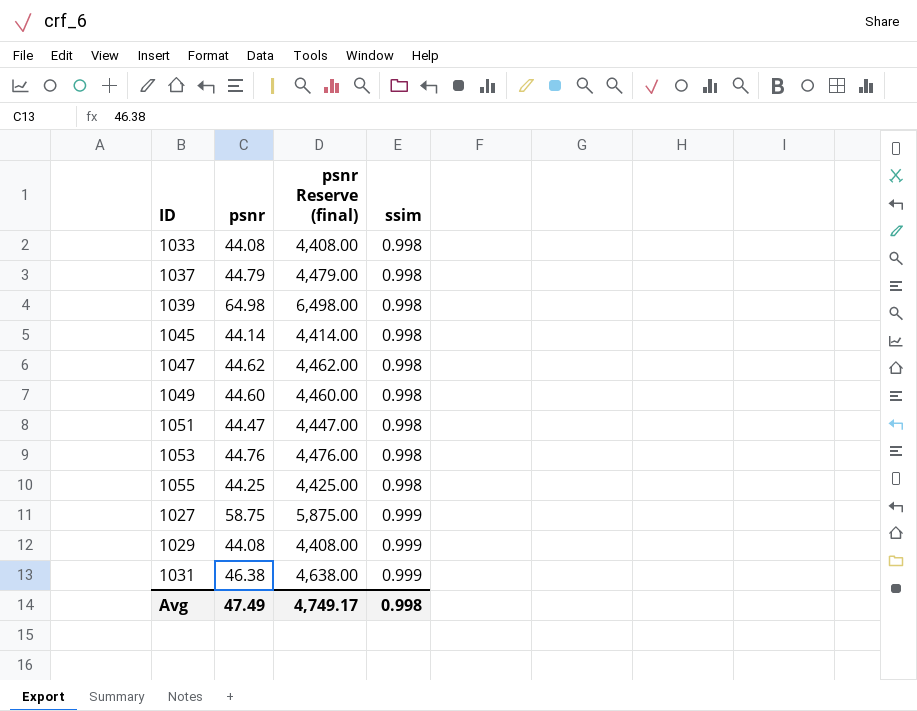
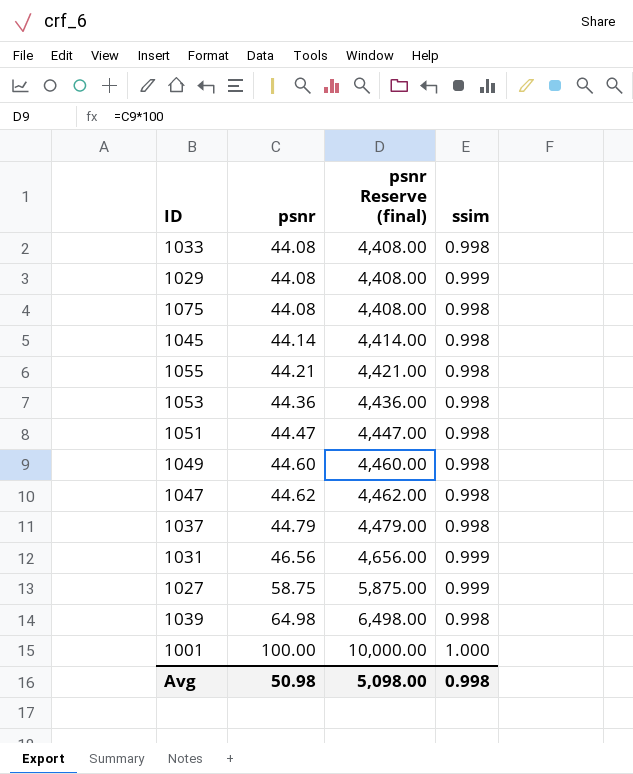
row order: ssim ascending -> psnr ascending
row 1075: none -> 44.08 | 4,408.00 | 0.998
1055 | psnr: 44.25 -> 44.21
1055 | psnr Reserve (final): 4,425.00 -> 4,421.00
1053 | psnr: 44.76 -> 44.36
1053 | psnr Reserve (final): 4,476.00 -> 4,436.00
1031 | psnr: 46.38 -> 46.56
1031 | psnr Reserve (final): 4,638.00 -> 4,656.00
row 1001: none -> 100.00 | 10,000.00 | 1.000
Avg | psnr: 47.49 -> 50.98
Avg | psnr Reserve (final): 4,749.17 -> 5,098.00

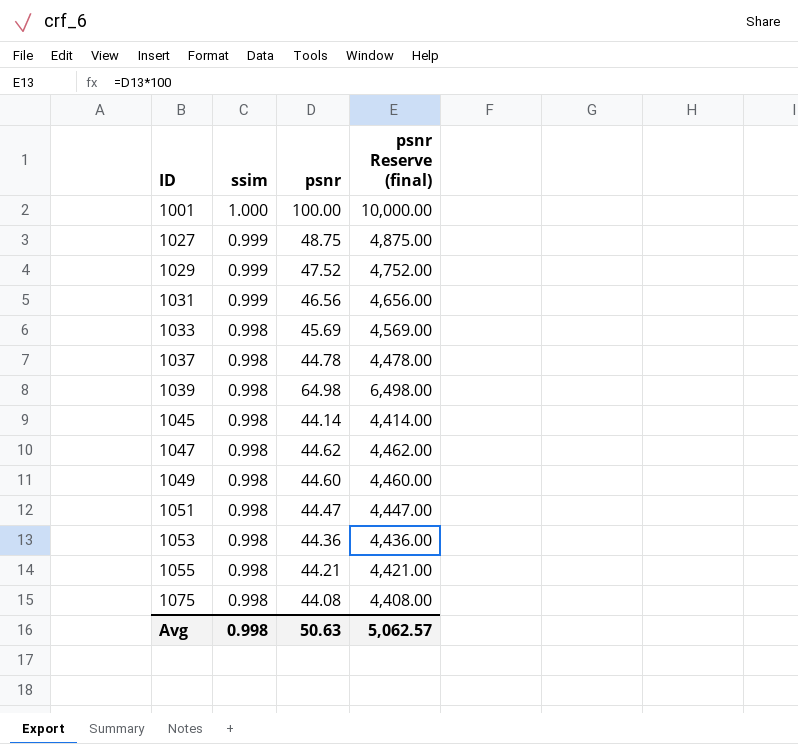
row order: psnr ascending -> ID ascending
column ssim | position: 4 -> 2
1027 | psnr: 58.75 -> 48.75
1027 | psnr Reserve (final): 5,875.00 -> 4,875.00
1029 | psnr: 44.08 -> 47.52
1029 | psnr Reserve (final): 4,408.00 -> 4,752.00
1033 | psnr: 44.08 -> 45.69
1033 | psnr Reserve (final): 4,408.00 -> 4,569.00
1037 | psnr: 44.79 -> 44.78
1037 | psnr Reserve (final): 4,479.00 -> 4,478.00
Avg | psnr: 50.98 -> 50.63
Avg | psnr Reserve (final): 5,098.00 -> 5,062.57

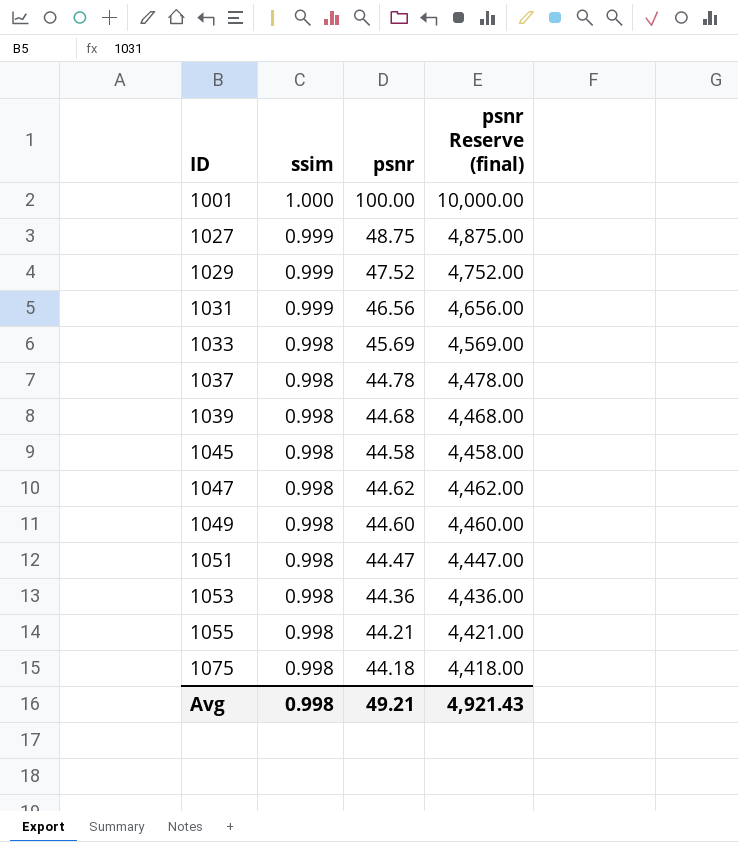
1039 | psnr: 64.98 -> 44.68
1039 | psnr Reserve (final): 6,498.00 -> 4,468.00
1045 | psnr: 44.14 -> 44.58
1045 | psnr Reserve (final): 4,414.00 -> 4,458.00
1075 | psnr: 44.08 -> 44.18
1075 | psnr Reserve (final): 4,408.00 -> 4,418.00
Avg | psnr: 50.63 -> 49.21
Avg | psnr Reserve (final): 5,062.57 -> 4,921.43

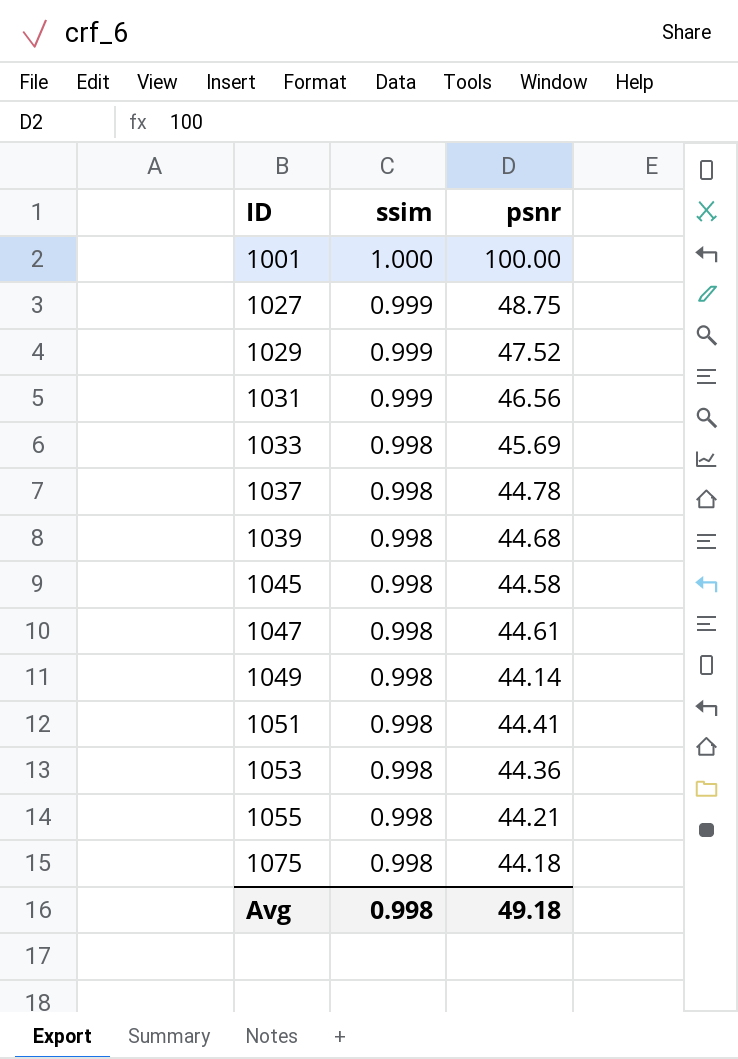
column psnr Reserve (final) | formula: [psnr] * 100 -> none
1047 | psnr: 44.62 -> 44.61
1049 | psnr: 44.60 -> 44.14
1051 | psnr: 44.47 -> 44.41
Avg | psnr: 49.21 -> 49.18

